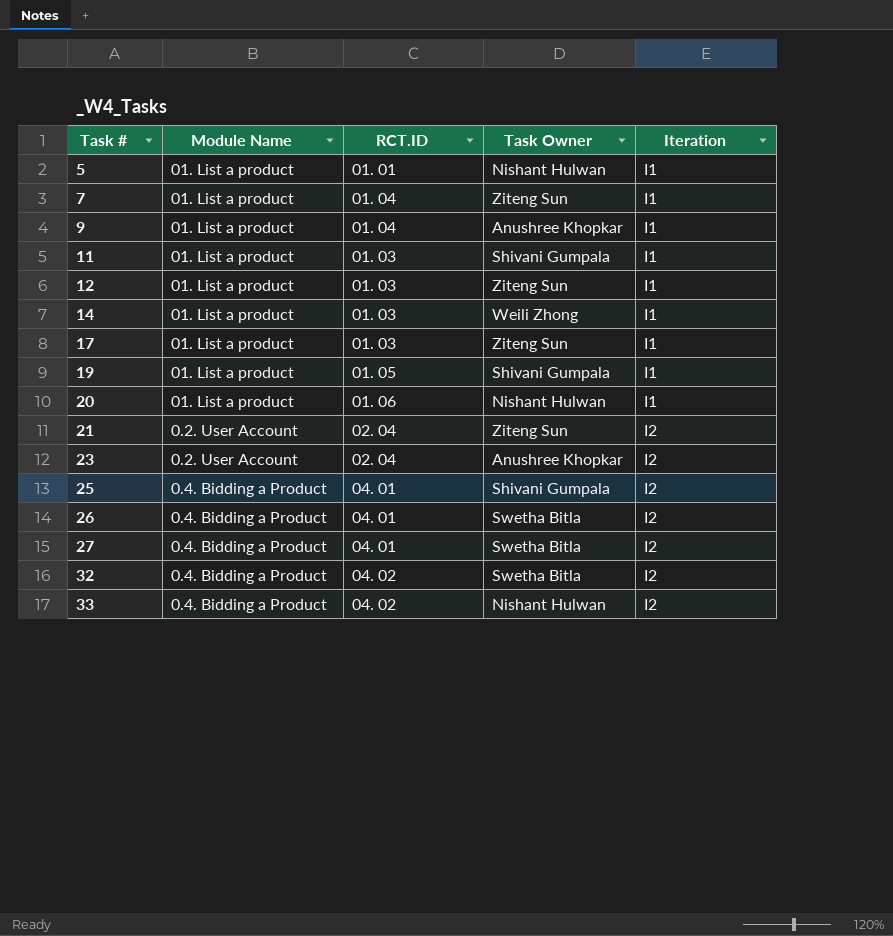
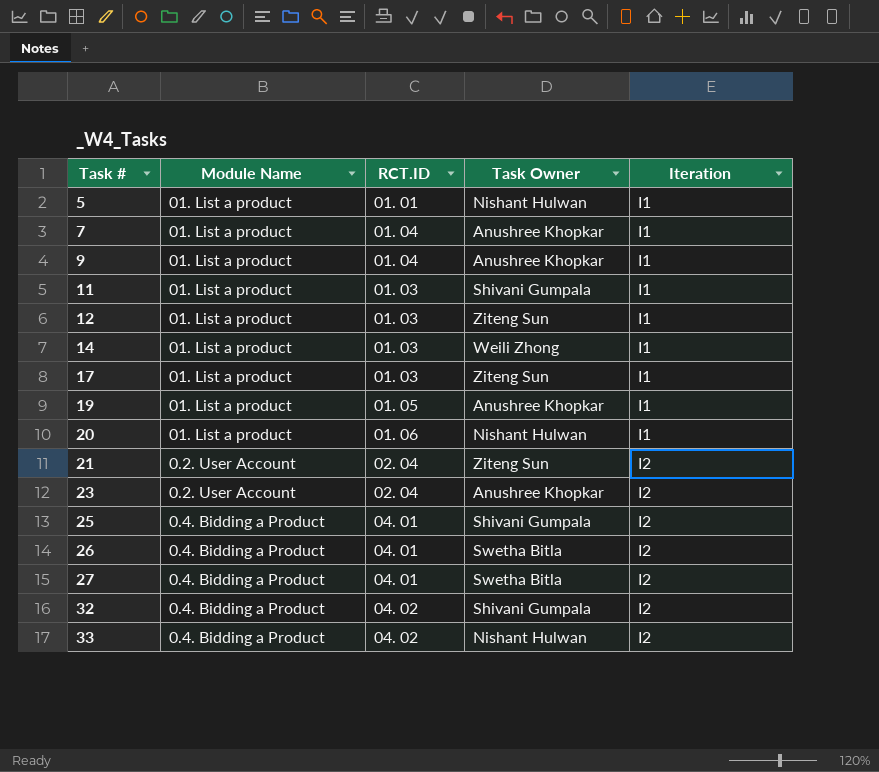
7 | Task Owner: Ziteng Sun -> Anushree Khopkar
19 | Task Owner: Shivani Gumpala -> Anushree Khopkar
32 | Task Owner: Swetha Bitla -> Shivani Gumpala

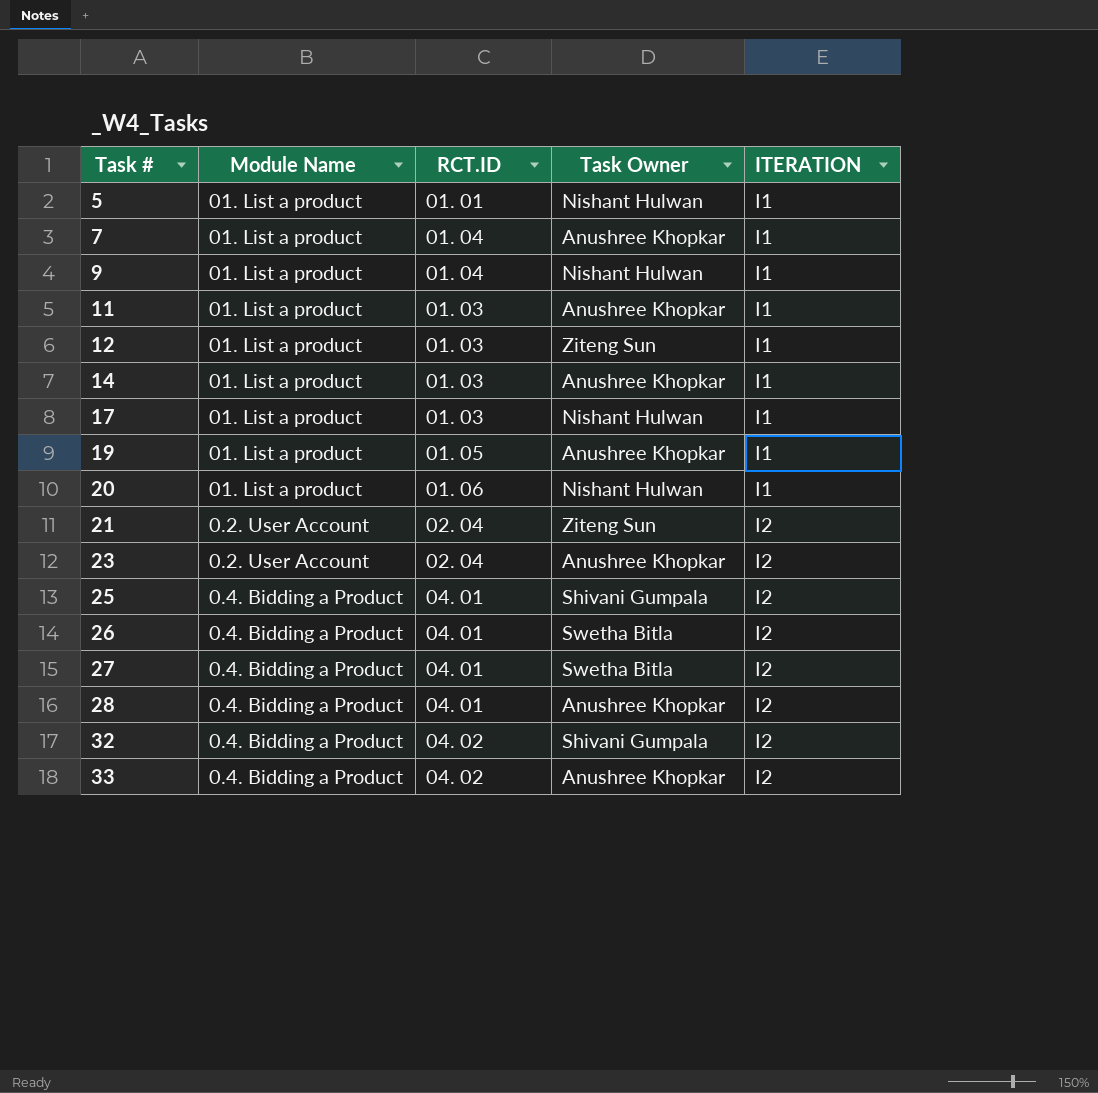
column name: Iteration -> ITERATION
9 | Task Owner: Anushree Khopkar -> Nishant Hulwan
11 | Task Owner: Shivani Gumpala -> Anushree Khopkar
14 | Task Owner: Weili Zhong -> Anushree Khopkar
17 | Task Owner: Ziteng Sun -> Nishant Hulwan
row 28: none -> 0.4. Bidding a Product | 04. 01 | Anushree Khopkar | I2
33 | Task Owner: Nishant Hulwan -> Anushree Khopkar

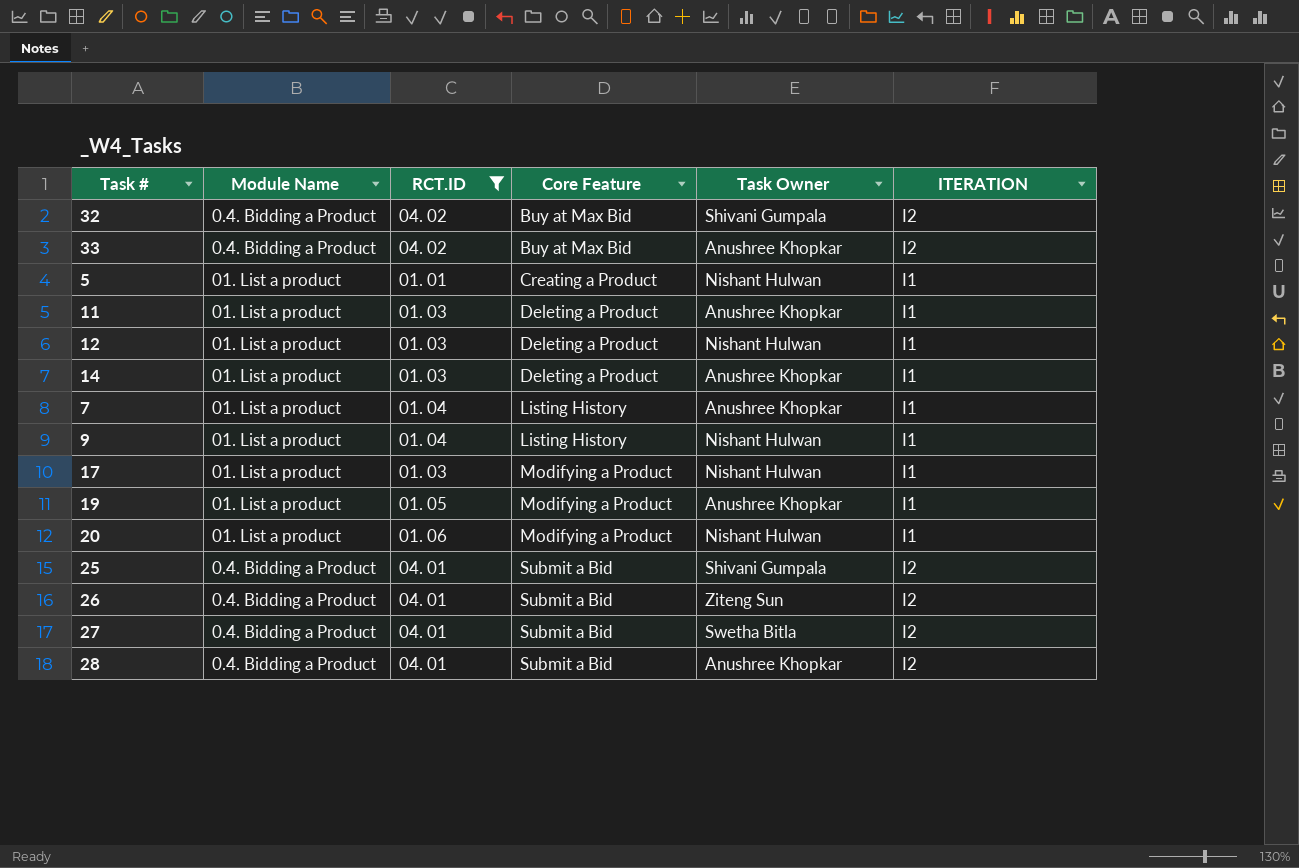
filter: none -> RCT.ID != 02. 04
row order: Task # ascending -> Core Feature ascending
column Core Feature | position: none -> 4
12 | Task Owner: Ziteng Sun -> Nishant Hulwan
26 | Task Owner: Swetha Bitla -> Ziteng Sun

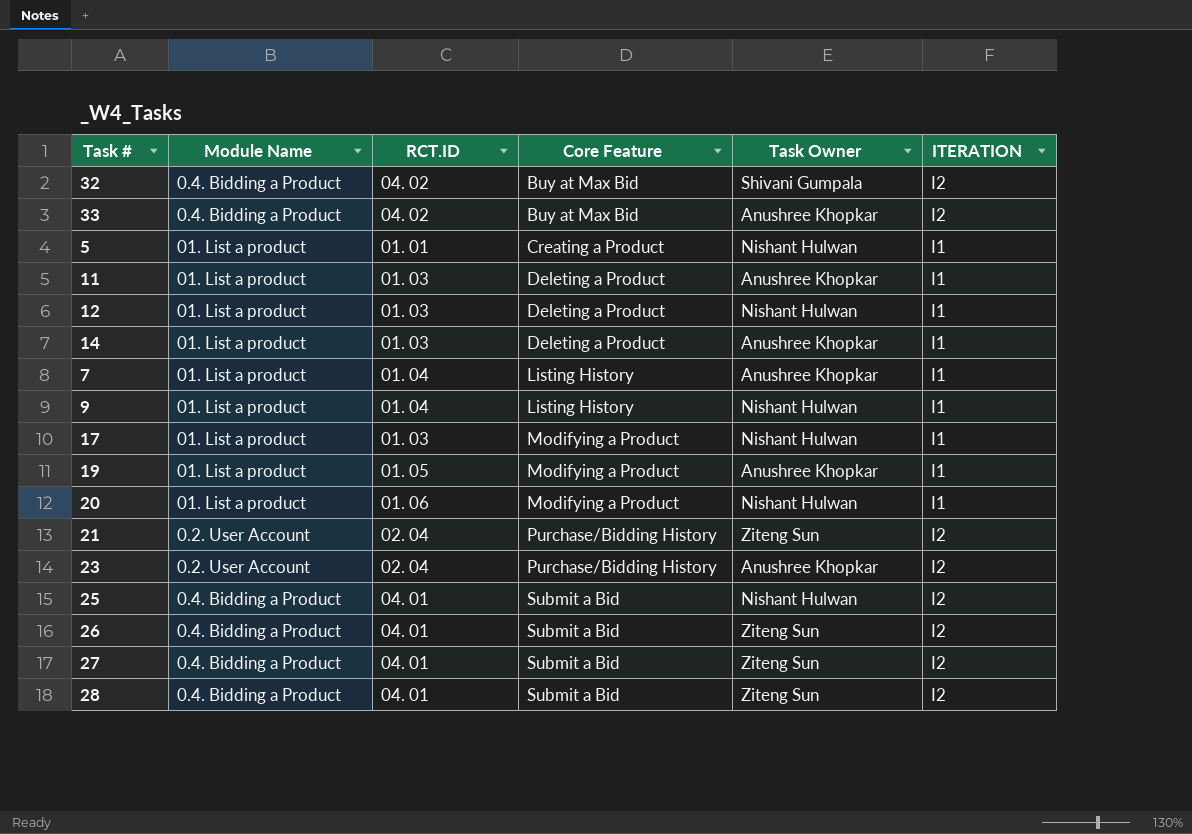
filter: RCT.ID != 02. 04 -> none
25 | Task Owner: Shivani Gumpala -> Nishant Hulwan
27 | Task Owner: Swetha Bitla -> Ziteng Sun
28 | Task Owner: Anushree Khopkar -> Ziteng Sun

